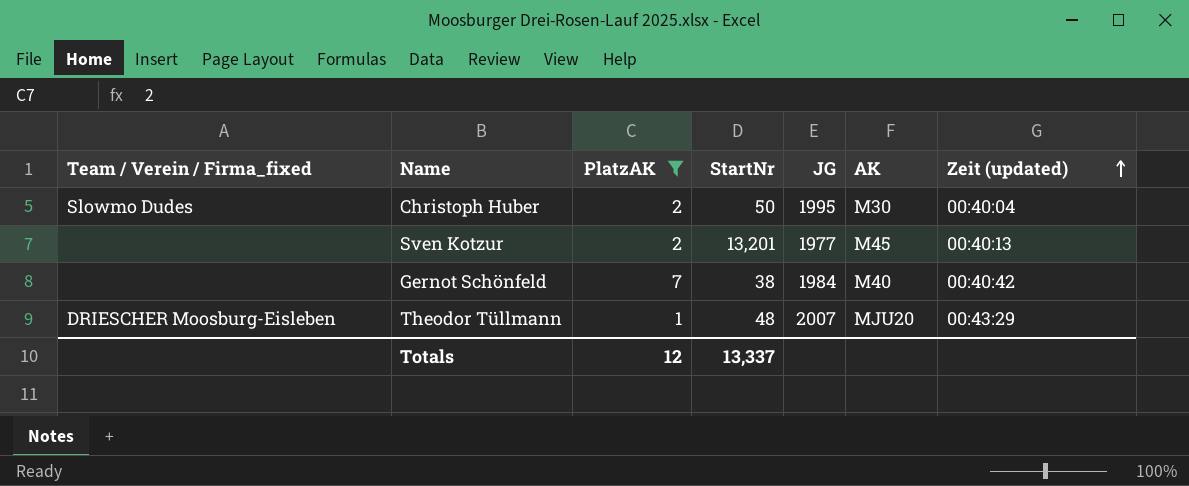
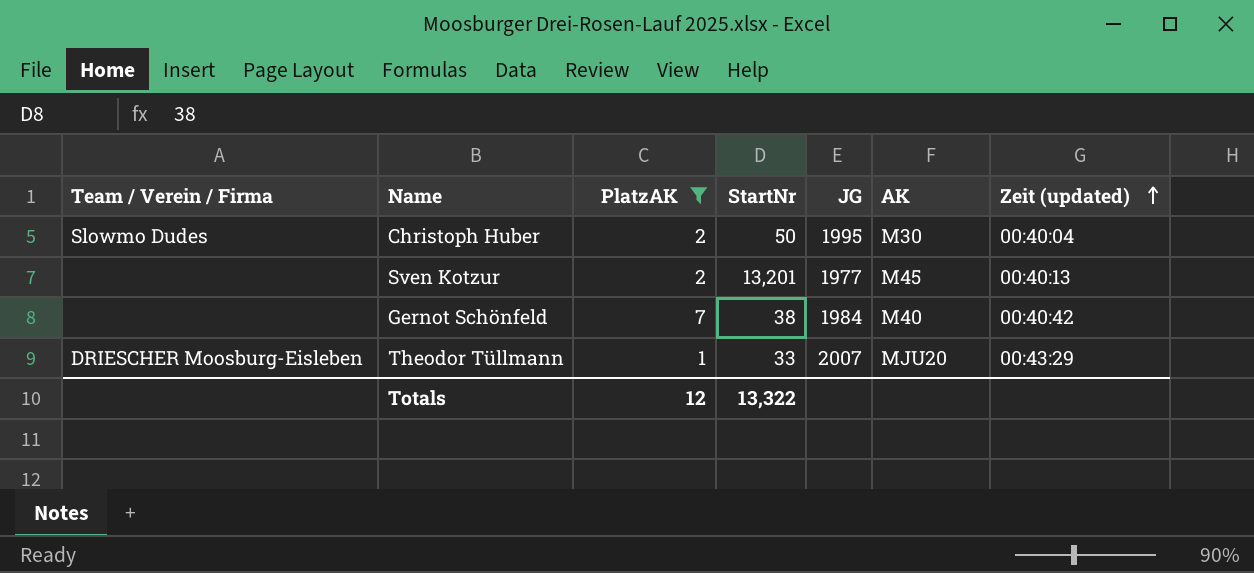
column name: Team / Verein / Firma_fixed -> Team / Verein / Firma
Theodor Tüllmann | StartNr: 48 -> 33
Totals | StartNr: 13,337 -> 13,322

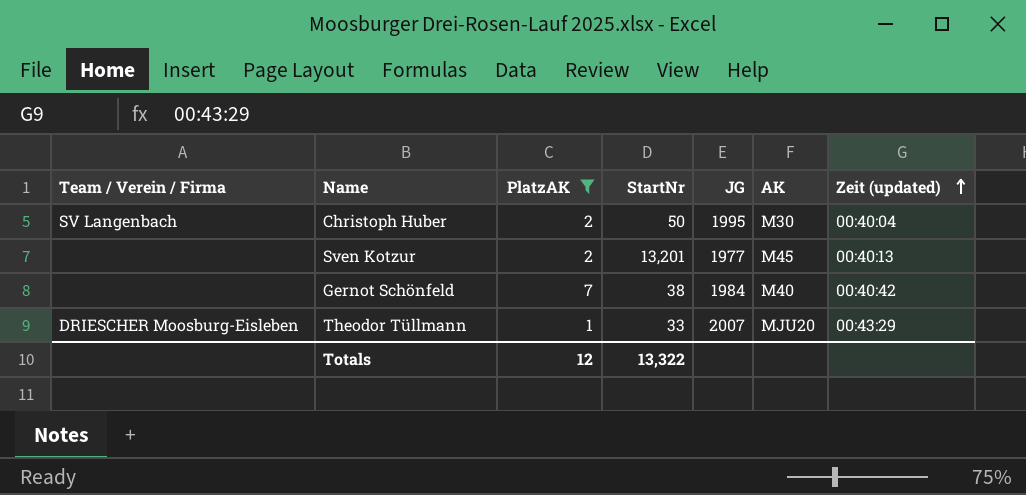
Christoph Huber | Team / Verein / Firma: Slowmo Dudes -> SV Langenbach

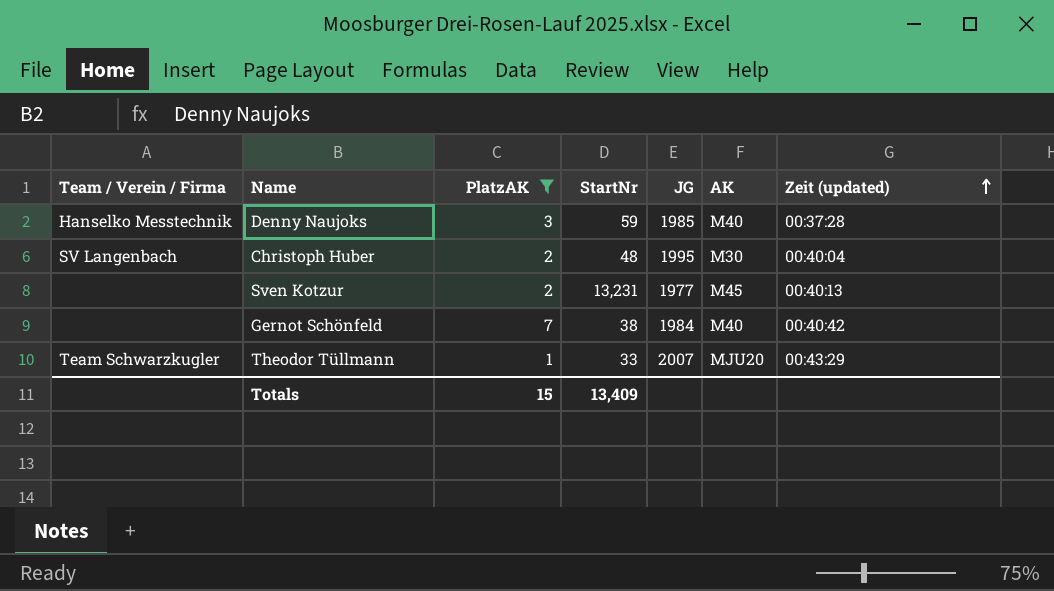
row Denny Naujoks: none -> Hanselko Messtechnik | 3 | 59 | 1985 | M40 | 00:37:28
Christoph Huber | StartNr: 50 -> 48
Sven Kotzur | StartNr: 13,201 -> 13,231
Theodor Tüllmann | Team / Verein / Firma: DRIESCHER Moosburg-Eisleben -> Team Schwarzkugler
Totals | PlatzAK: 12 -> 15
Totals | StartNr: 13,322 -> 13,409

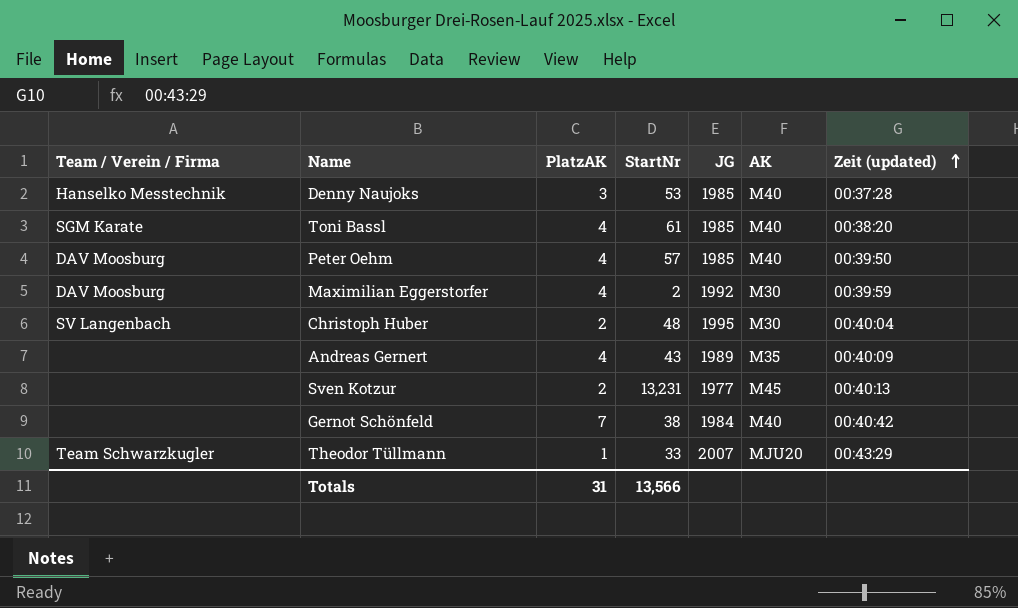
filter: PlatzAK != 4 -> none
Denny Naujoks | StartNr: 59 -> 53
Totals | PlatzAK: 15 -> 31
Totals | StartNr: 13,409 -> 13,566

